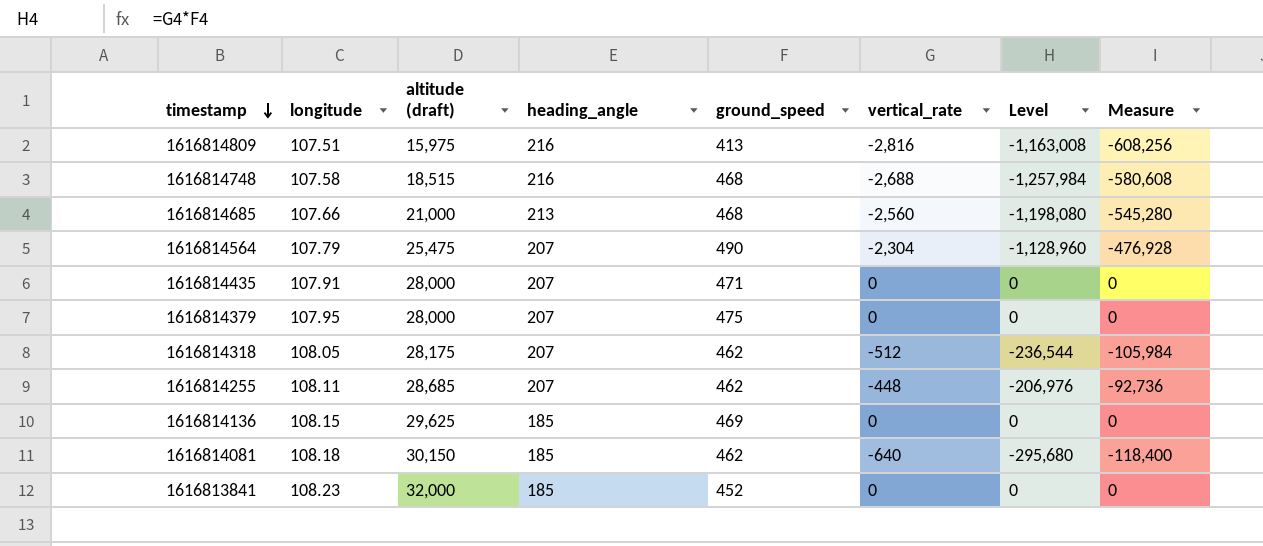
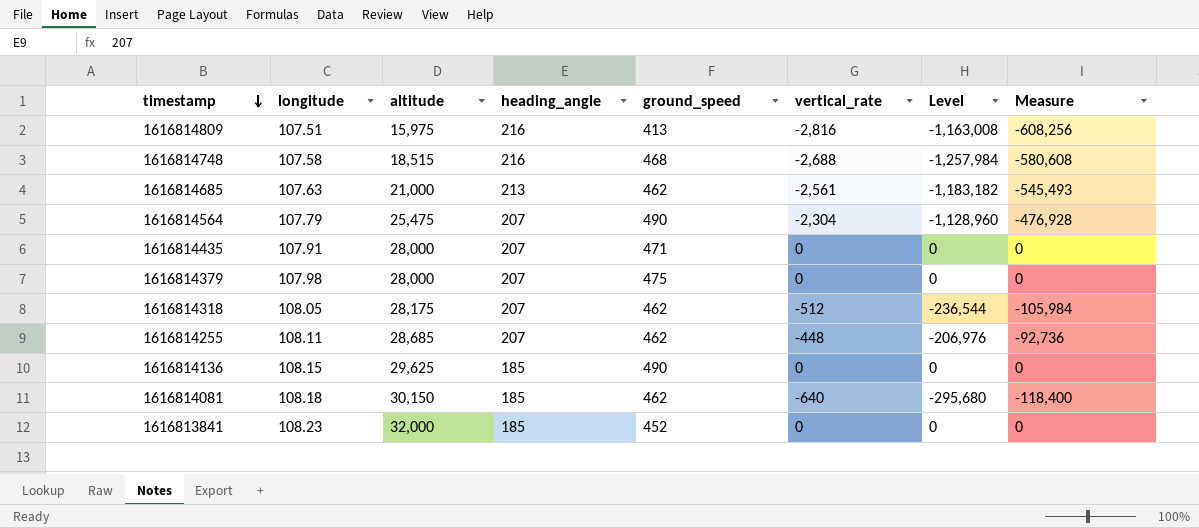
column name: altitude (draft) -> altitude
1616814685 | longitude: 107.66 -> 107.63
1616814685 | ground_speed: 468 -> 462
1616814685 | vertical_rate: -2,560 -> -2,561
1616814685 | Level: -1,198,080 -> -1,183,182
1616814685 | Measure: -545,280 -> -545,493
1616814379 | longitude: 107.95 -> 107.98
1616814136 | ground_speed: 469 -> 490

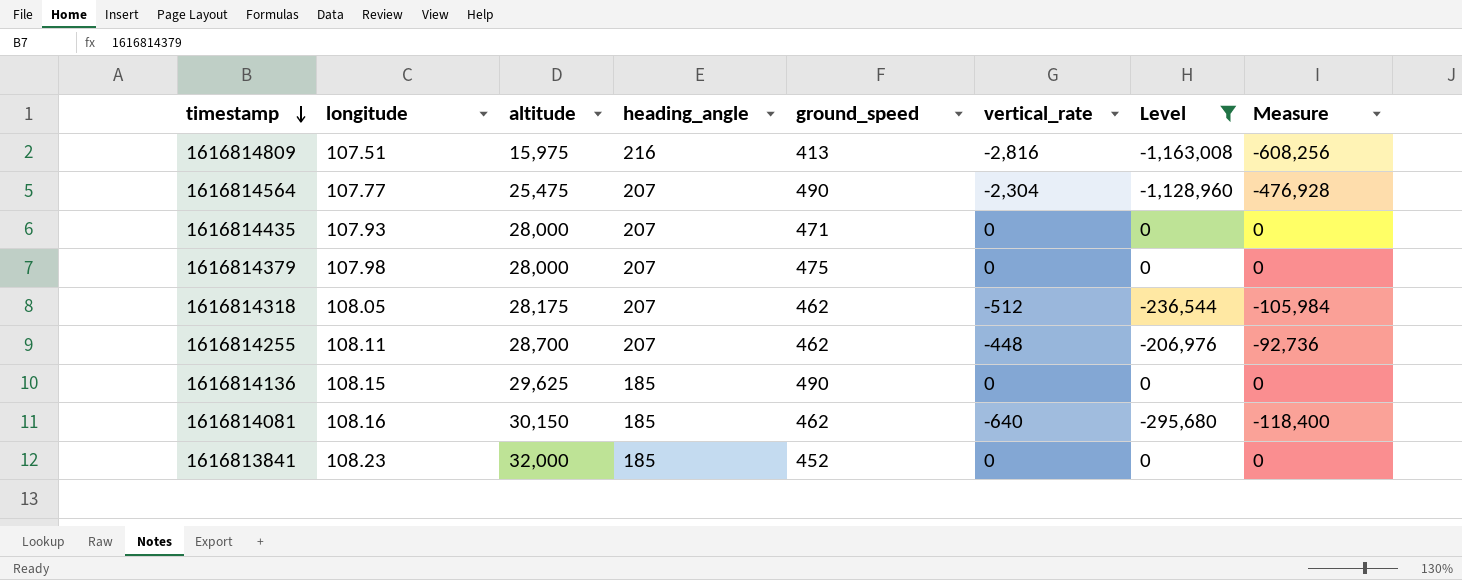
filter: none -> Level >= -1,163,008
1616814564 | longitude: 107.79 -> 107.77
1616814435 | longitude: 107.91 -> 107.93
1616814255 | altitude: 28,685 -> 28,700
1616814081 | longitude: 108.18 -> 108.16

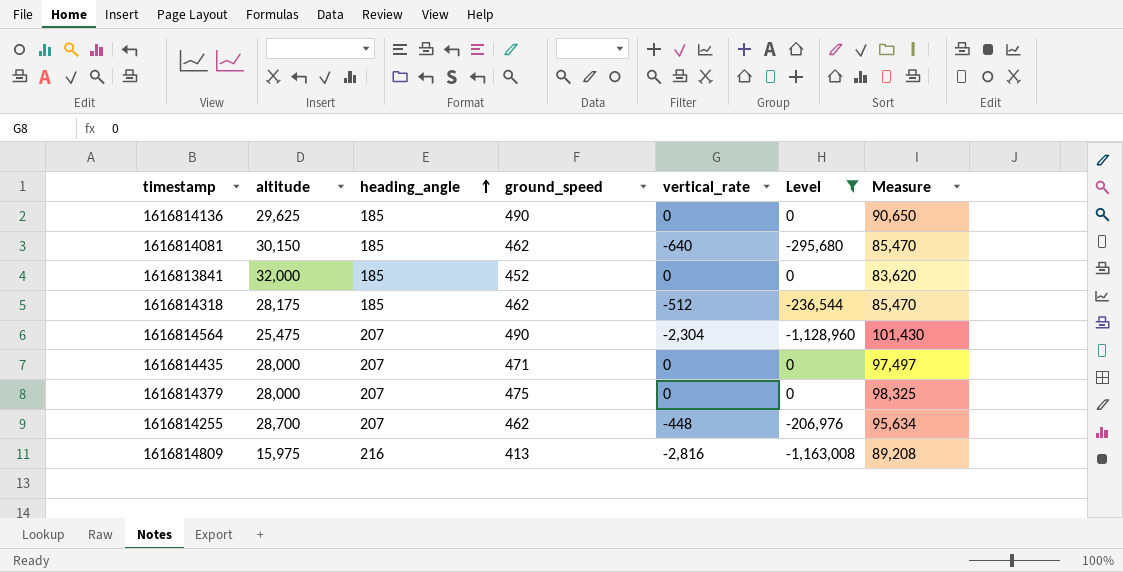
row order: timestamp descending -> heading_angle ascending
column longitude | position: 2 -> none
column Measure | formula: [heading_angle] * [vertical_rate] -> [heading_angle] * [ground_speed]
1616814318 | heading_angle: 207 -> 185

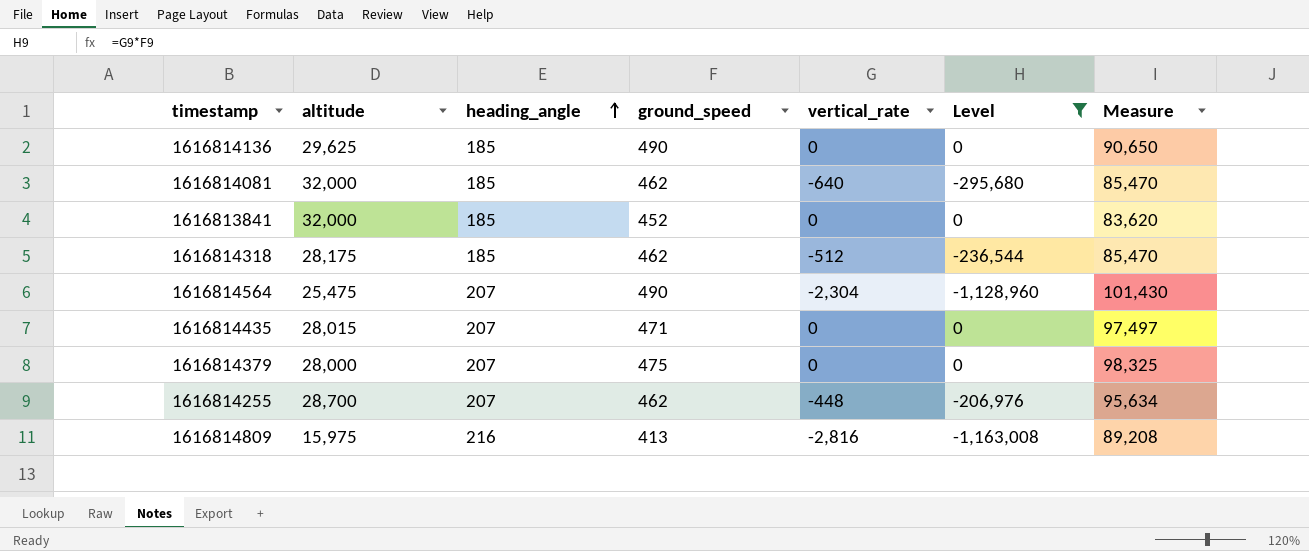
1616814081 | altitude: 30,150 -> 32,000
1616814435 | altitude: 28,000 -> 28,015

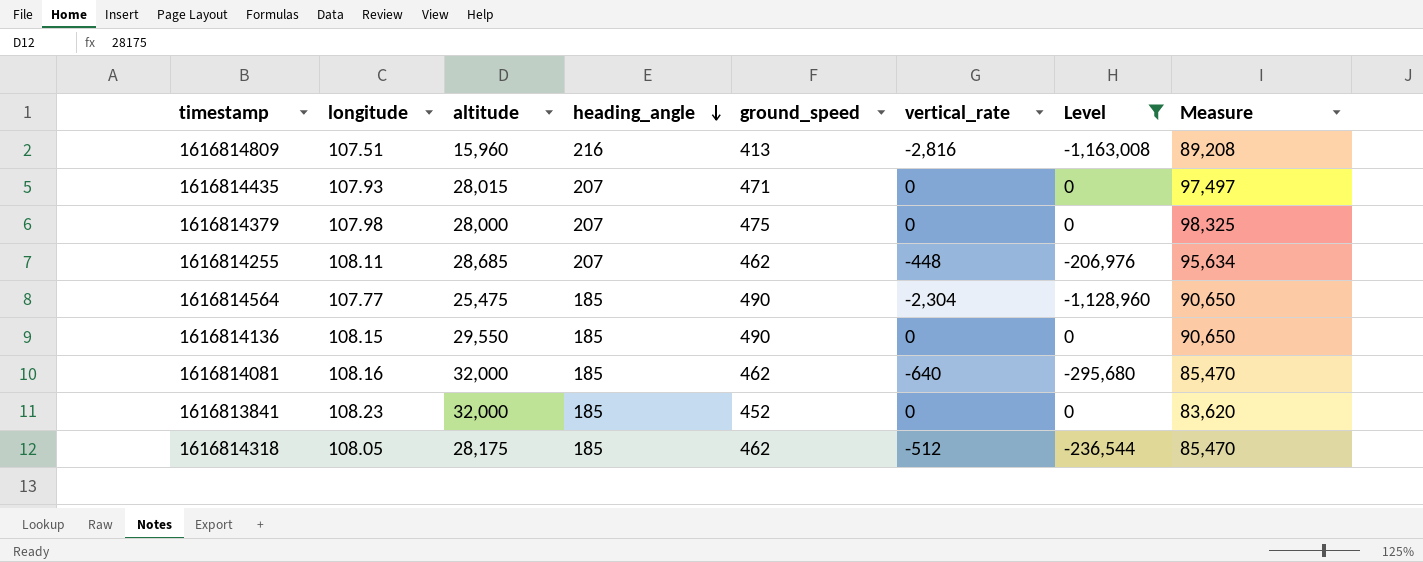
row order: heading_angle ascending -> heading_angle descending
column longitude | position: none -> 2
1616814809 | altitude: 15,975 -> 15,960
1616814255 | altitude: 28,700 -> 28,685
1616814564 | heading_angle: 207 -> 185
1616814564 | Measure: 101,430 -> 90,650
1616814136 | altitude: 29,625 -> 29,550

